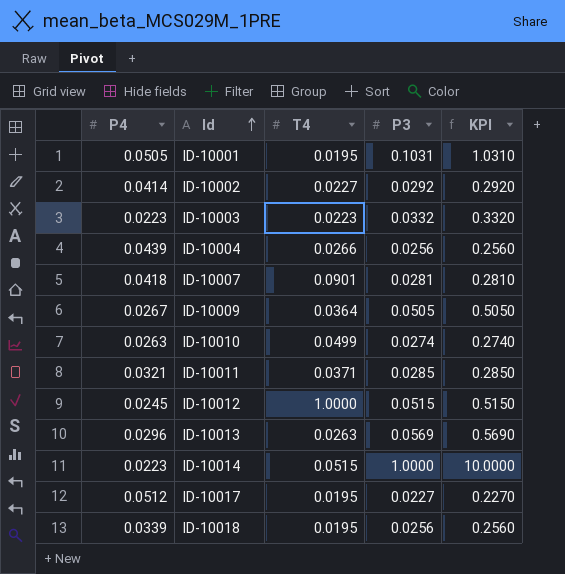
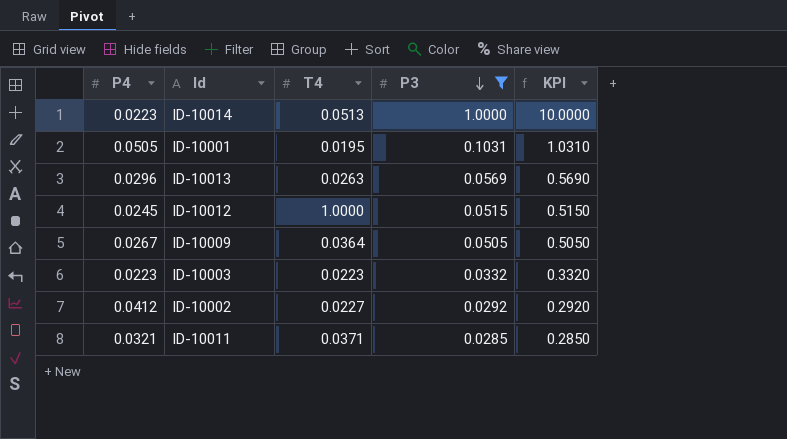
filter: none -> P3 >= 0.0285
row order: Id ascending -> P3 descending
ID-10014 | T4: 0.0515 -> 0.0513
ID-10002 | P4: 0.0414 -> 0.0412

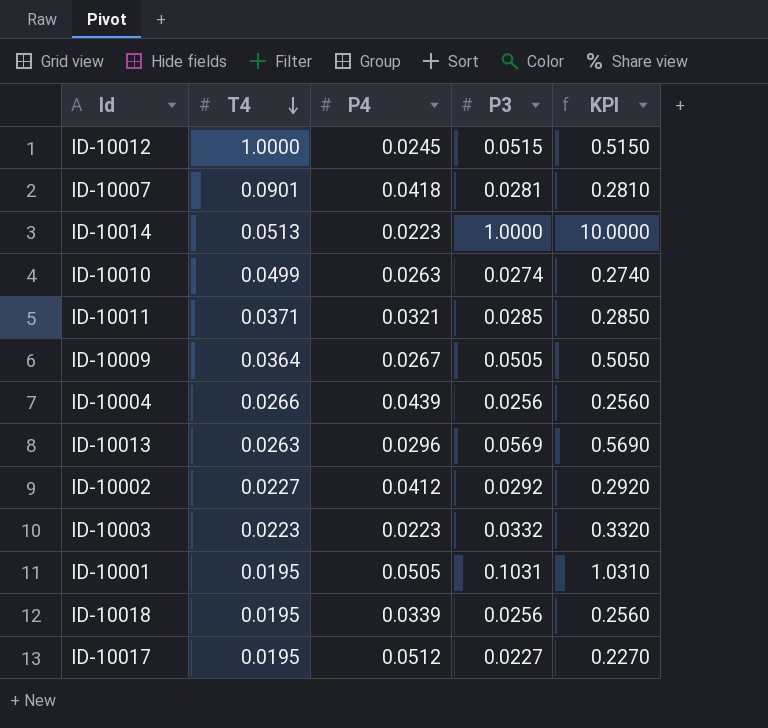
filter: P3 >= 0.0285 -> none
row order: P3 descending -> T4 descending
column P4 | position: 1 -> 3

